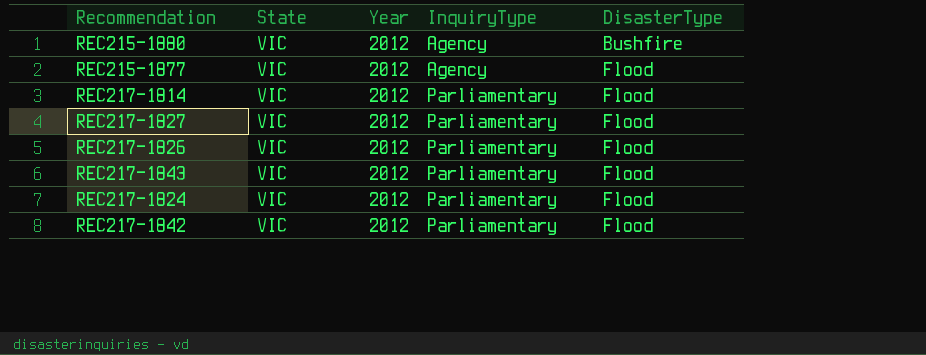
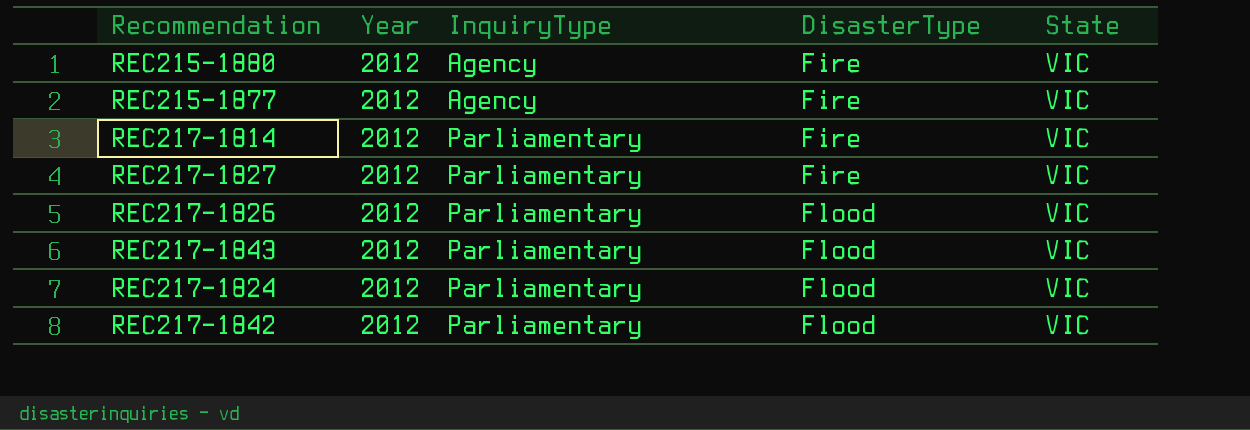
column State | position: 2 -> 5
REC215-1880 | DisasterType: Bushfire -> Fire
REC215-1877 | DisasterType: Flood -> Fire
REC217-1814 | DisasterType: Flood -> Fire
REC217-1827 | DisasterType: Flood -> Fire

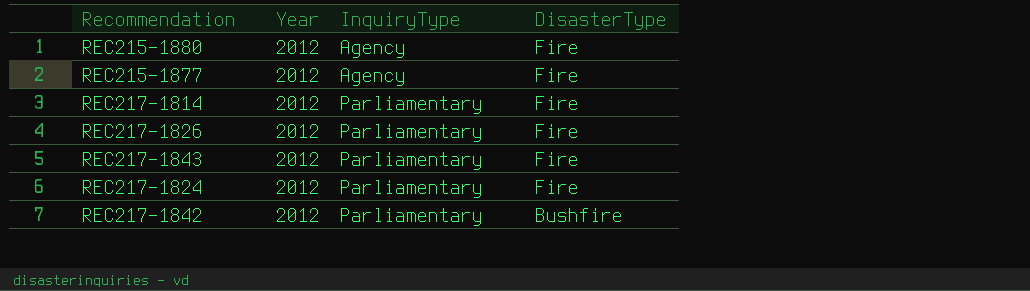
column State | position: 5 -> none
row REC217-1827: 2012 | Parliamentary | Fire | VIC -> none
REC217-1826 | DisasterType: Flood -> Fire
REC217-1843 | DisasterType: Flood -> Fire
REC217-1824 | DisasterType: Flood -> Fire
REC217-1842 | DisasterType: Flood -> Bushfire

